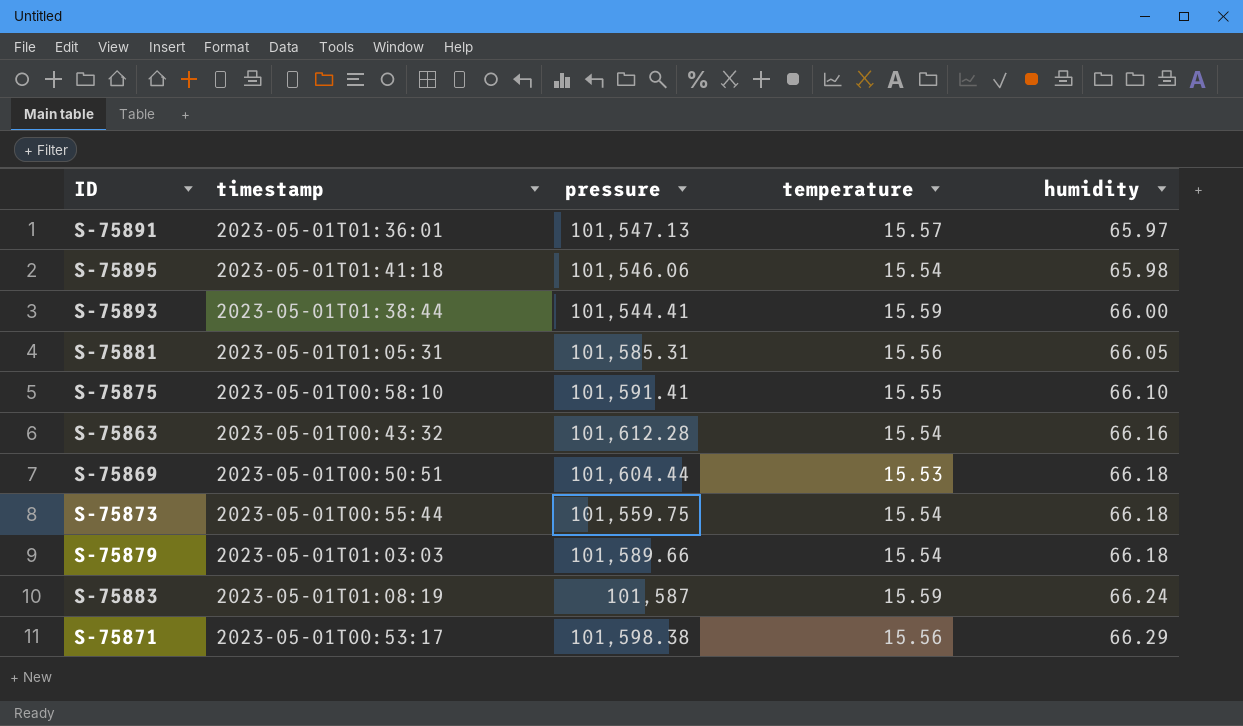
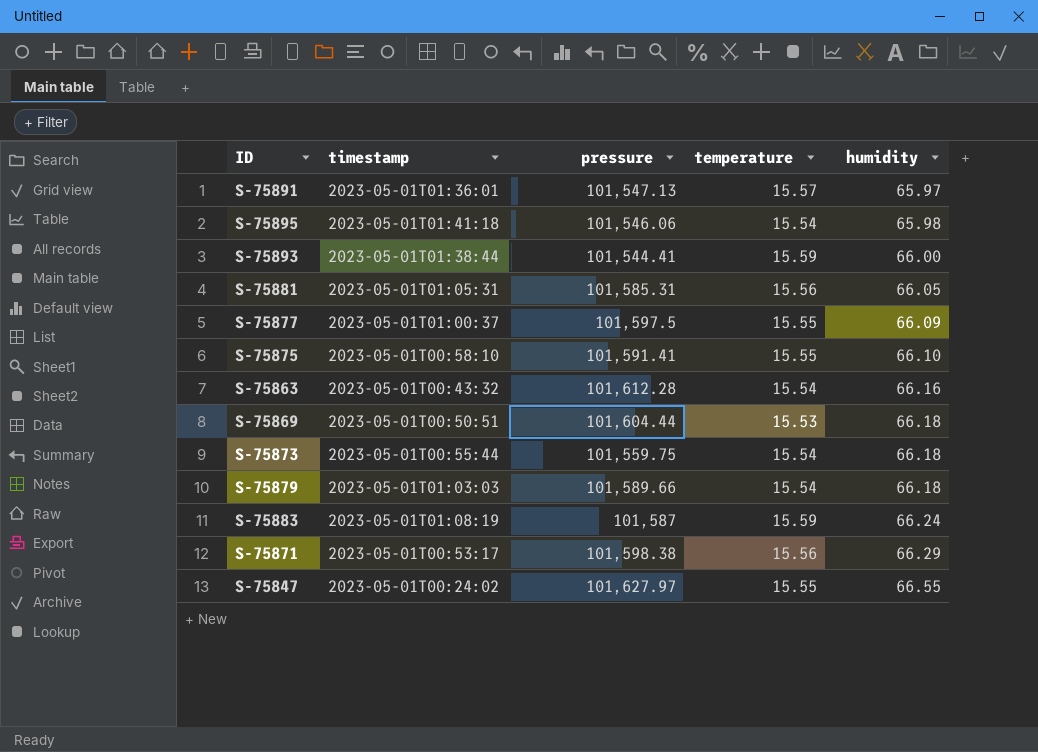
row S-75877: none -> 2023-05-01T01:00:37 | 101,597.5 | 15.55 | 66.09
row S-75847: none -> 2023-05-01T00:24:02 | 101,627.97 | 15.55 | 66.55

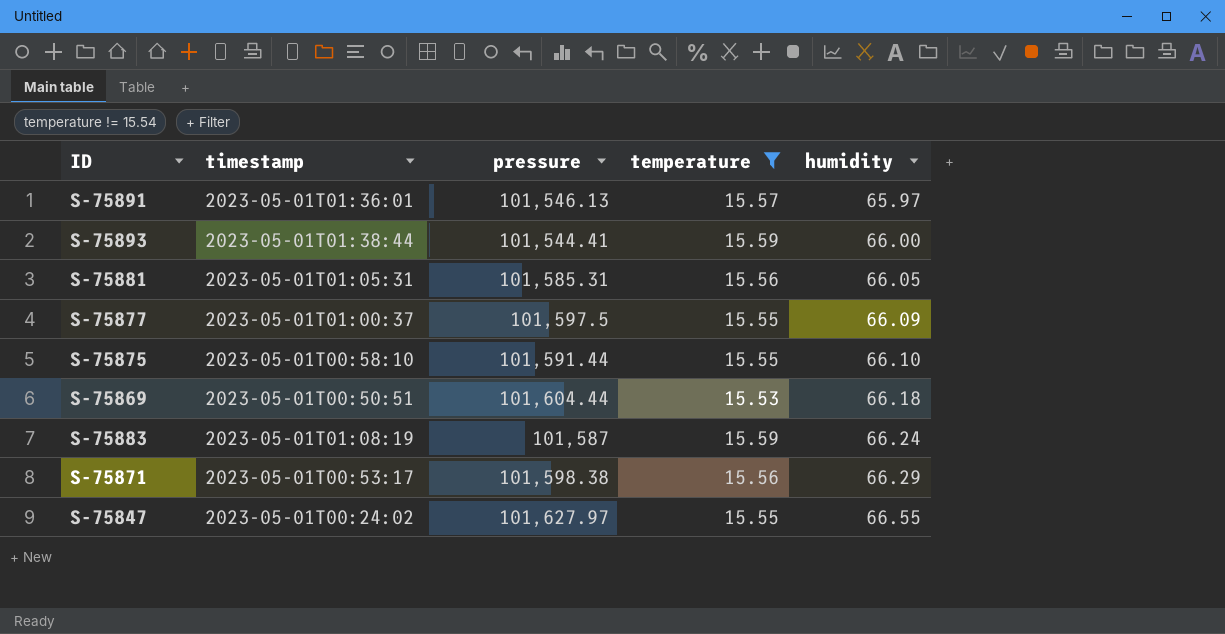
filter: none -> temperature != 15.54
S-75891 | pressure: 101,547.13 -> 101,546.13
S-75875 | pressure: 101,591.41 -> 101,591.44

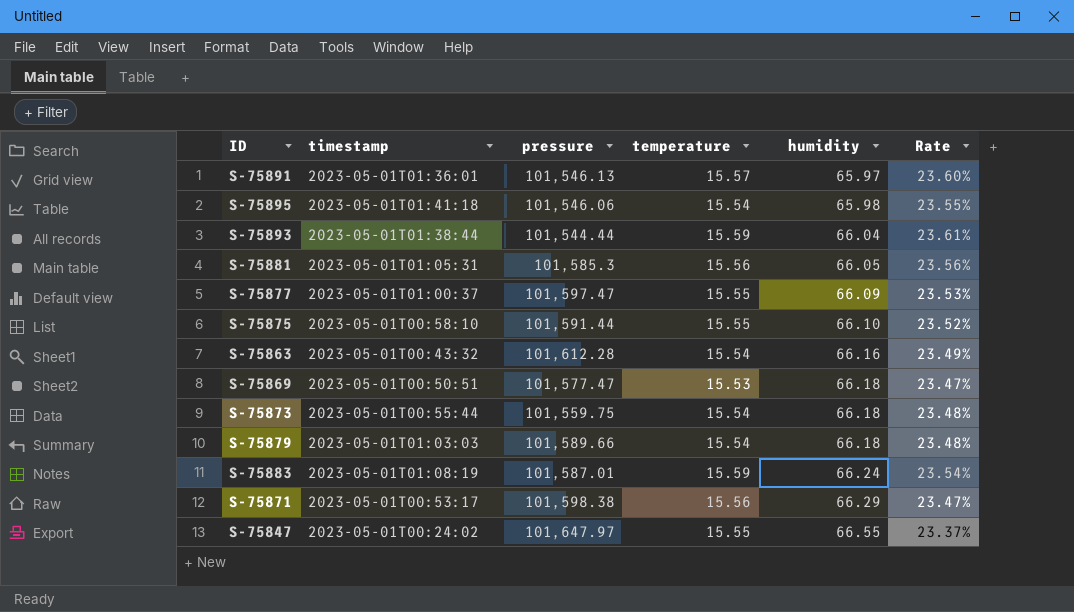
filter: temperature != 15.54 -> none
column Rate | formula: none -> [temperature] / [humidity]
S-75893 | pressure: 101,544.41 -> 101,544.44
S-75893 | humidity: 66.00 -> 66.04
S-75881 | pressure: 101,585.31 -> 101,585.3
S-75877 | pressure: 101,597.5 -> 101,597.47
S-75869 | pressure: 101,604.44 -> 101,577.47
S-75883 | pressure: 101,587 -> 101,587.01
S-75847 | pressure: 101,627.97 -> 101,647.97

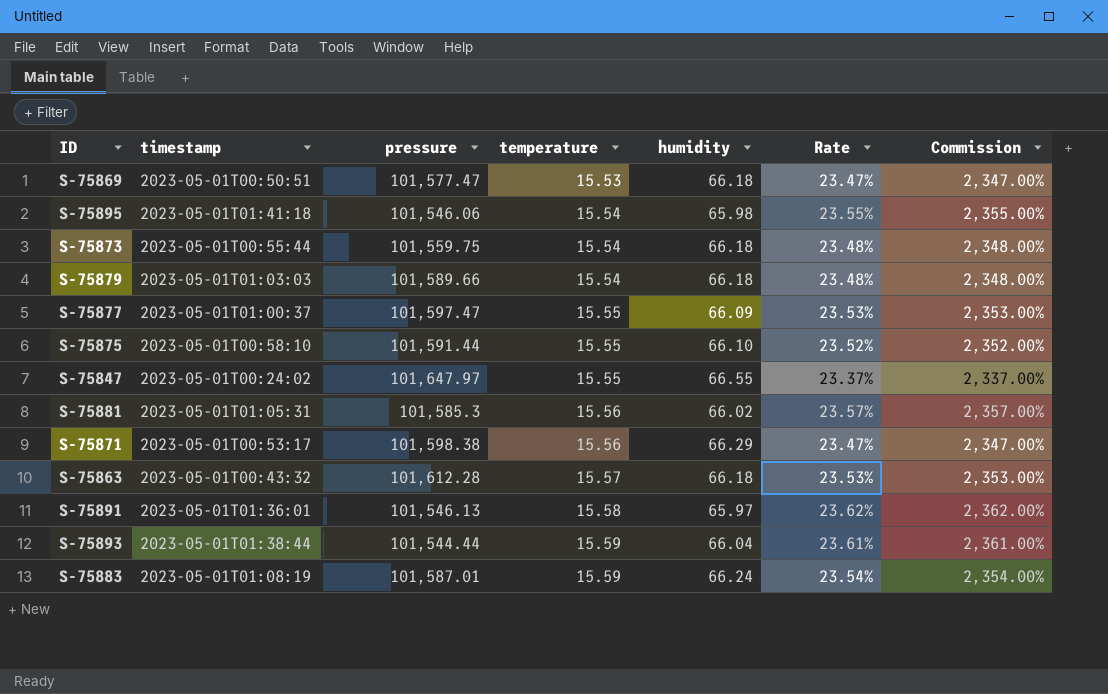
row order: humidity ascending -> temperature ascending
column Commission | formula: none -> [Rate] * 100
S-75881 | humidity: 66.05 -> 66.02
S-75881 | Rate: 23.56% -> 23.57%
S-75863 | temperature: 15.54 -> 15.57
S-75863 | humidity: 66.16 -> 66.18
S-75863 | Rate: 23.49% -> 23.53%
S-75891 | temperature: 15.57 -> 15.58
S-75891 | Rate: 23.60% -> 23.62%

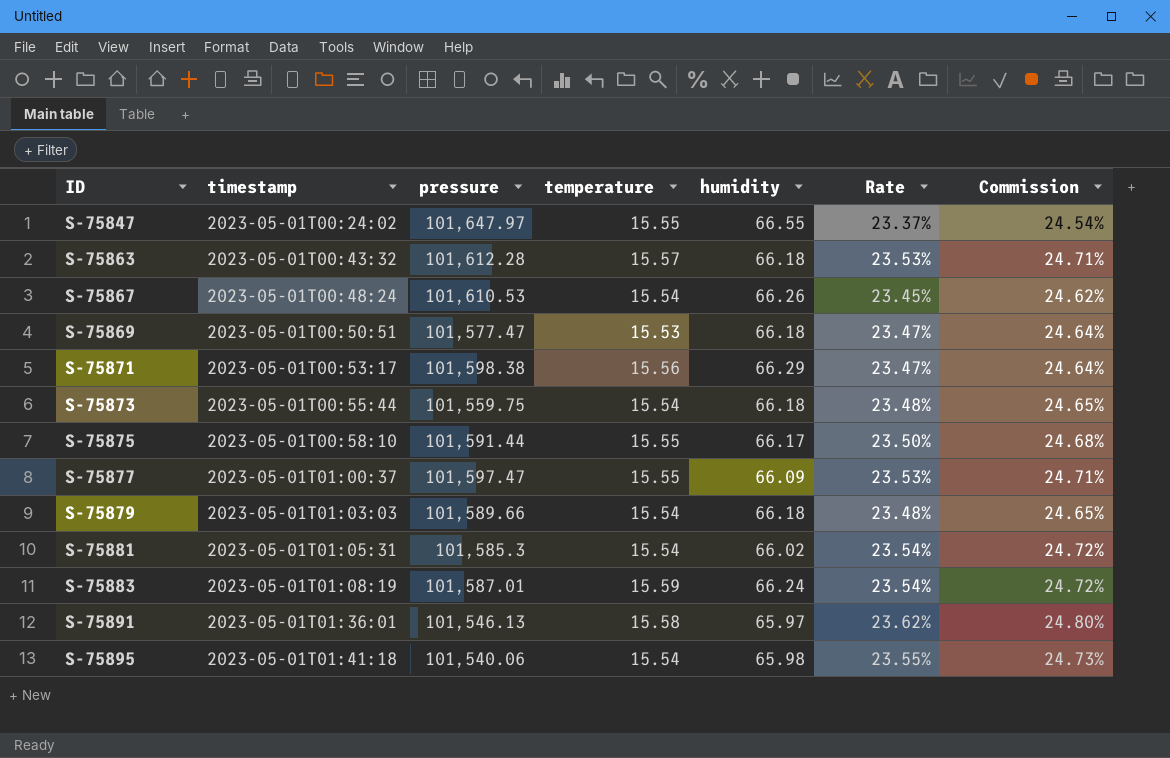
row order: temperature ascending -> ID ascending
column Commission | formula: [Rate] * 100 -> [Rate] * 1.05
row S-75893: 2023-05-01T01:38:44 | 101,544.44 | 15.59 | 66.04 | 23.61% | 2,361.00% -> none
row S-75867: none -> 2023-05-01T00:48:24 | 101,610.53 | 15.54 | 66.26 | 23.45% | 24.62%
S-75875 | humidity: 66.10 -> 66.17
S-75875 | Rate: 23.52% -> 23.50%
S-75881 | temperature: 15.56 -> 15.54
S-75881 | Rate: 23.57% -> 23.54%
S-75895 | pressure: 101,546.06 -> 101,540.06

